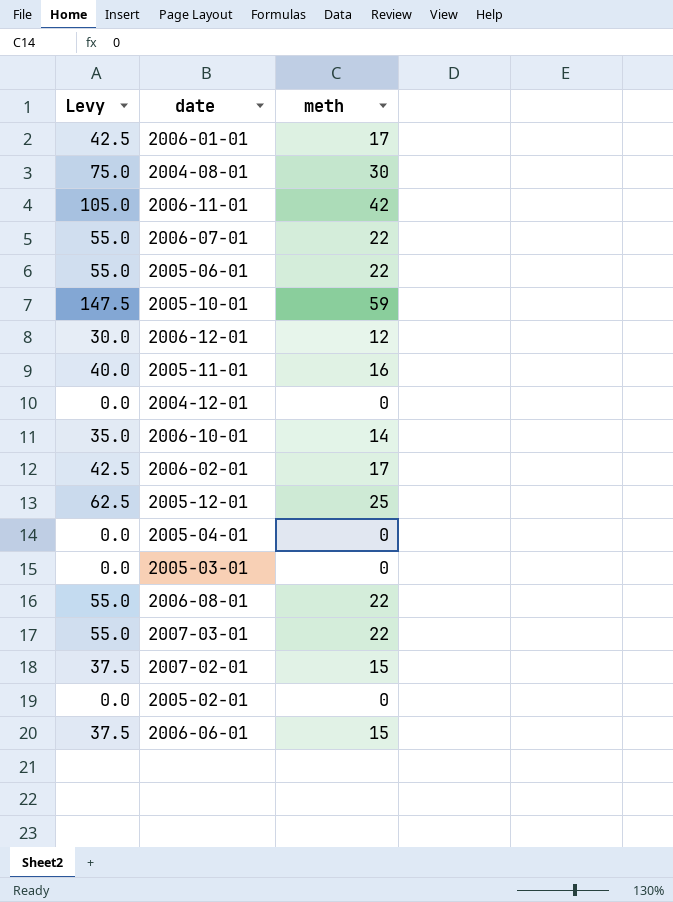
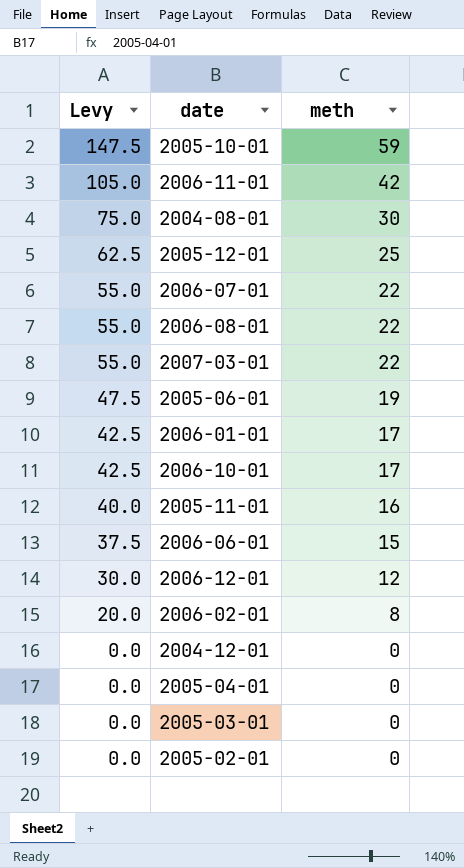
row order: none -> Levy descending
row 2007-02-01: 37.5 | 15 -> none
2005-06-01 | Levy: 55.0 -> 47.5
2005-06-01 | meth: 22 -> 19
2006-10-01 | Levy: 35.0 -> 42.5
2006-10-01 | meth: 14 -> 17
2006-02-01 | Levy: 42.5 -> 20.0
2006-02-01 | meth: 17 -> 8

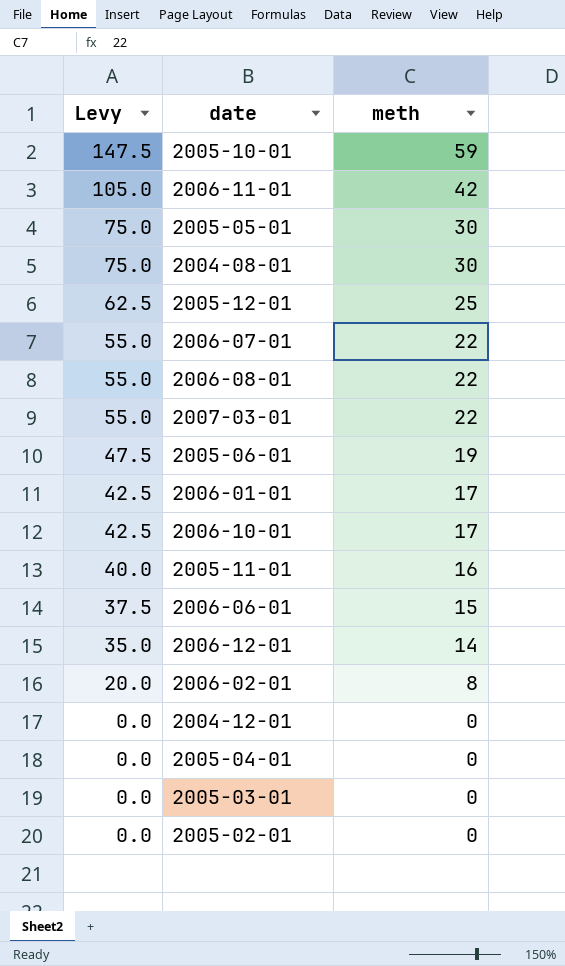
row 2005-05-01: none -> 75.0 | 30
2006-12-01 | Levy: 30.0 -> 35.0
2006-12-01 | meth: 12 -> 14

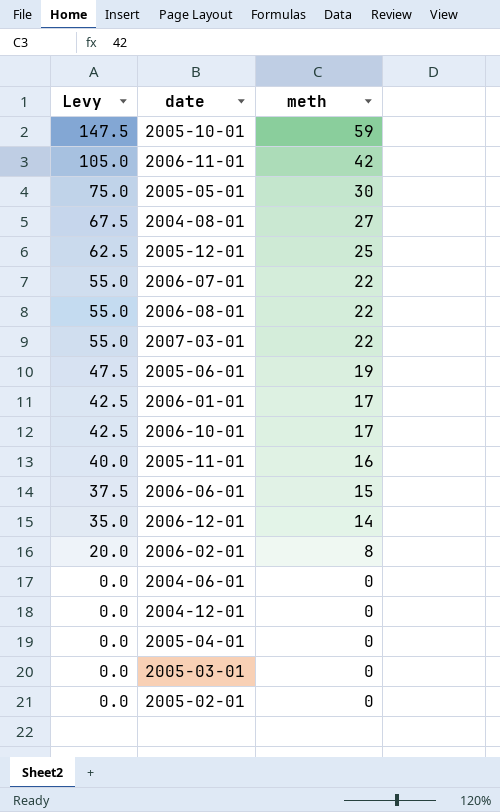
2004-08-01 | Levy: 75.0 -> 67.5
2004-08-01 | meth: 30 -> 27
row 2004-06-01: none -> 0.0 | 0

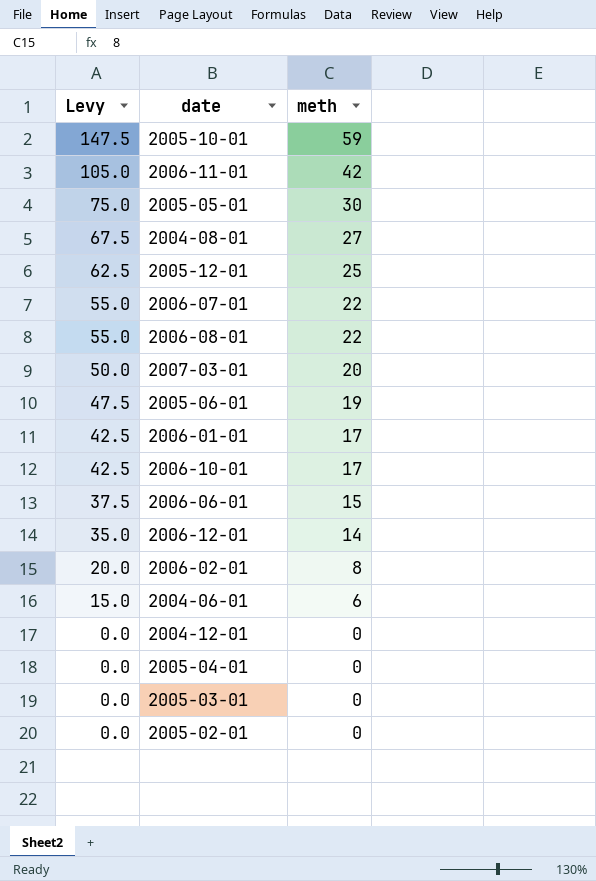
row 2005-11-01: 40.0 | 16 -> none
2007-03-01 | Levy: 55.0 -> 50.0
2007-03-01 | meth: 22 -> 20
2004-06-01 | Levy: 0.0 -> 15.0
2004-06-01 | meth: 0 -> 6

